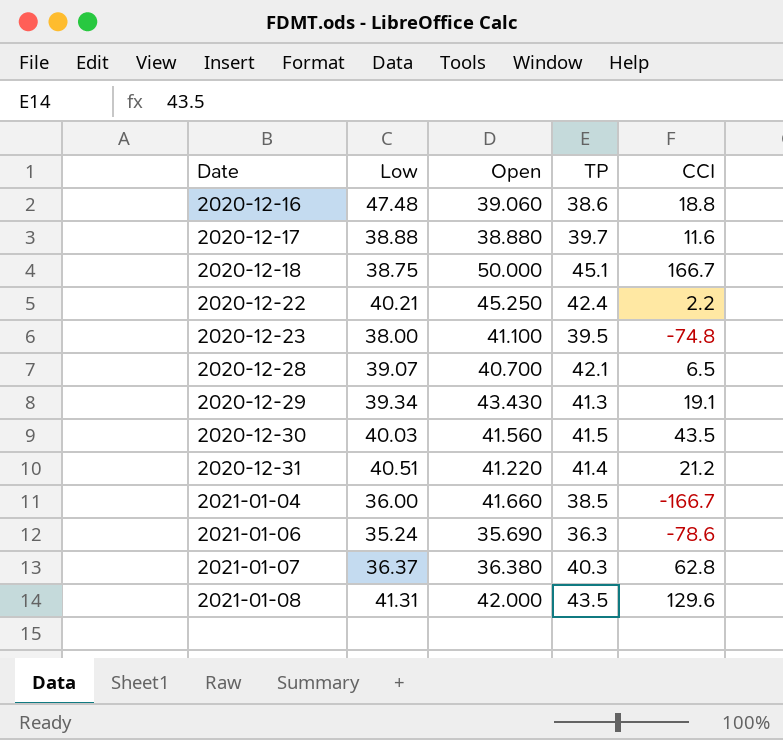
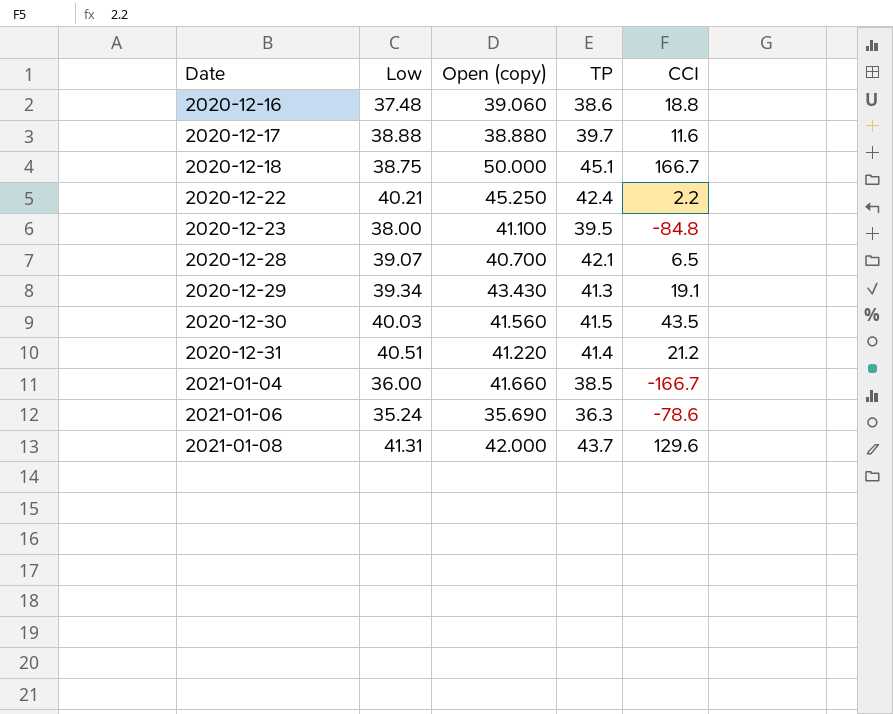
column name: Open -> Open (copy)
row 2021-01-07: 36.37 | 36.380 | 40.3 | 62.8 -> none
2020-12-16 | Low: 47.48 -> 37.48
2020-12-23 | CCI: -74.8 -> -84.8
2021-01-08 | TP: 43.5 -> 43.7

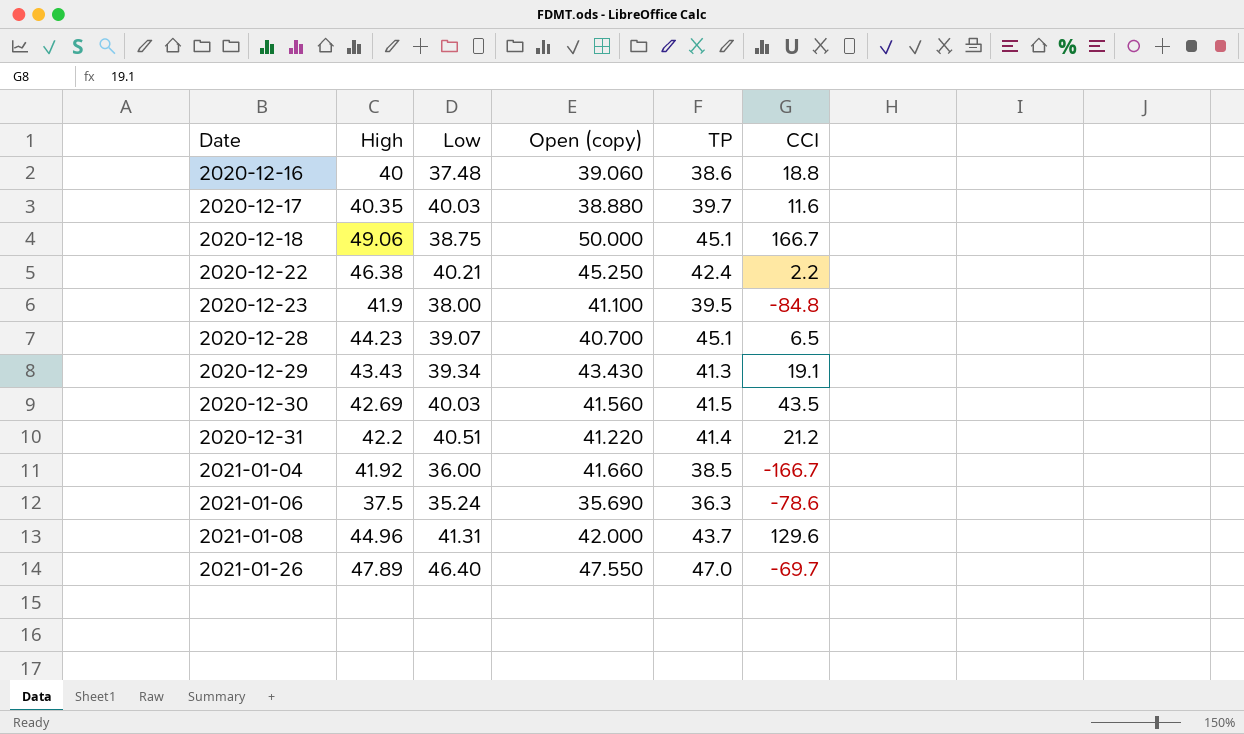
column High | position: none -> 2
2020-12-17 | Low: 38.88 -> 40.03
2020-12-28 | TP: 42.1 -> 45.1
row 2021-01-26: none -> 47.89 | 46.40 | 47.550 | 47.0 | -69.7

